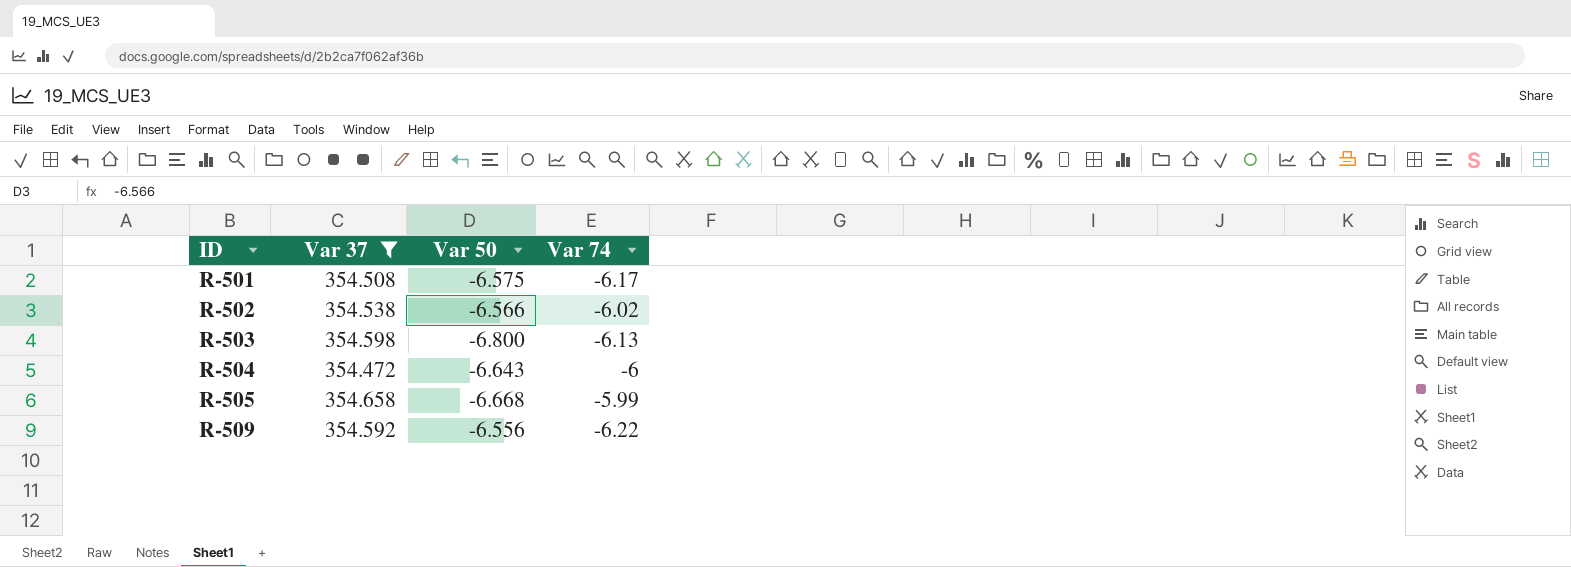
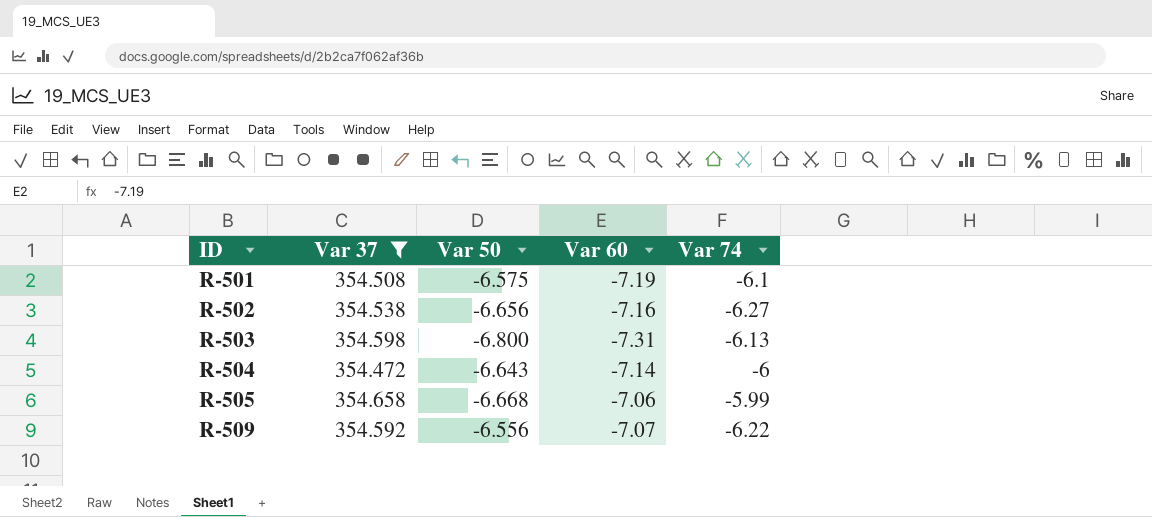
column Var 60 | position: none -> 4
R-501 | Var 74: -6.17 -> -6.1
R-502 | Var 50: -6.566 -> -6.656
R-502 | Var 74: -6.02 -> -6.27

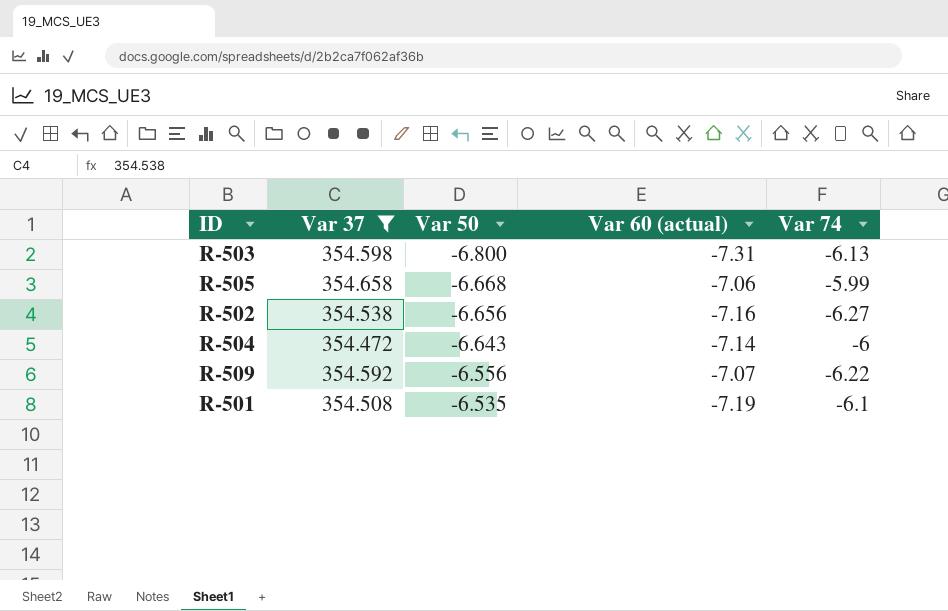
row order: ID ascending -> Var 50 ascending
column name: Var 60 -> Var 60 (actual)
R-501 | Var 50: -6.575 -> -6.535

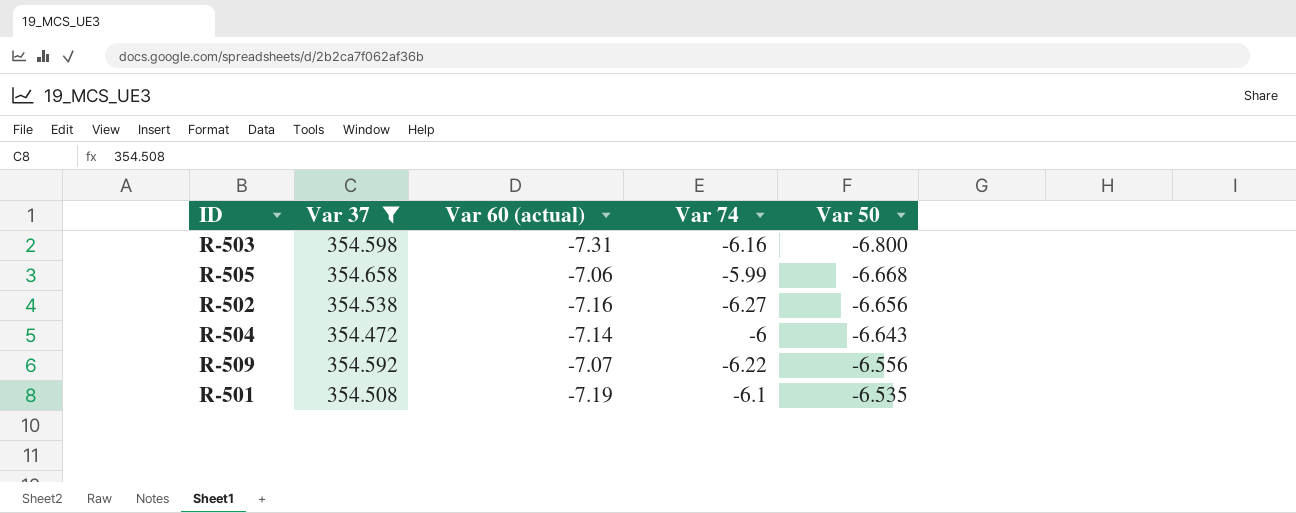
column Var 50 | position: 3 -> 5
R-503 | Var 74: -6.13 -> -6.16

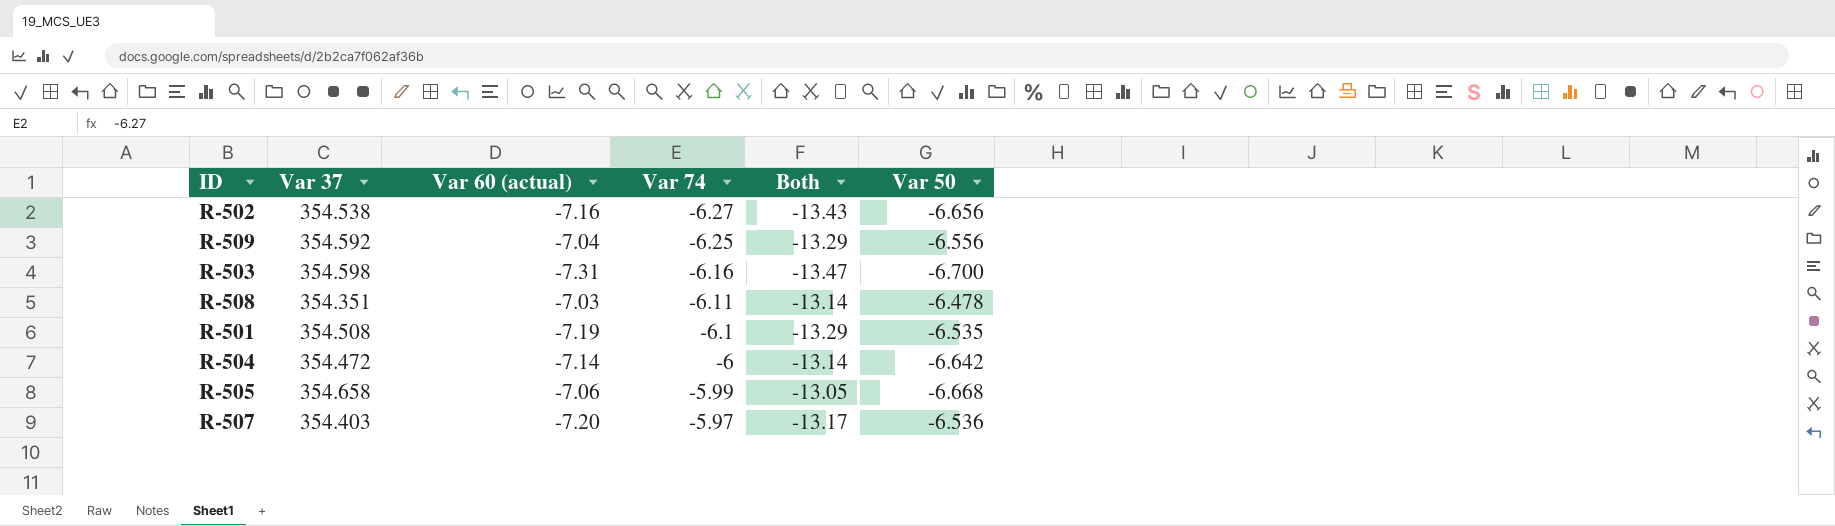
filter: Var 37 >= 354.472 -> none
row order: Var 50 ascending -> Var 74 ascending
column Both | formula: none -> [Var 60 (actual)] + [Var 74]
R-509 | Var 60 (actual): -7.07 -> -7.04
R-509 | Var 74: -6.22 -> -6.25
R-503 | Var 50: -6.800 -> -6.700
R-504 | Var 50: -6.643 -> -6.642

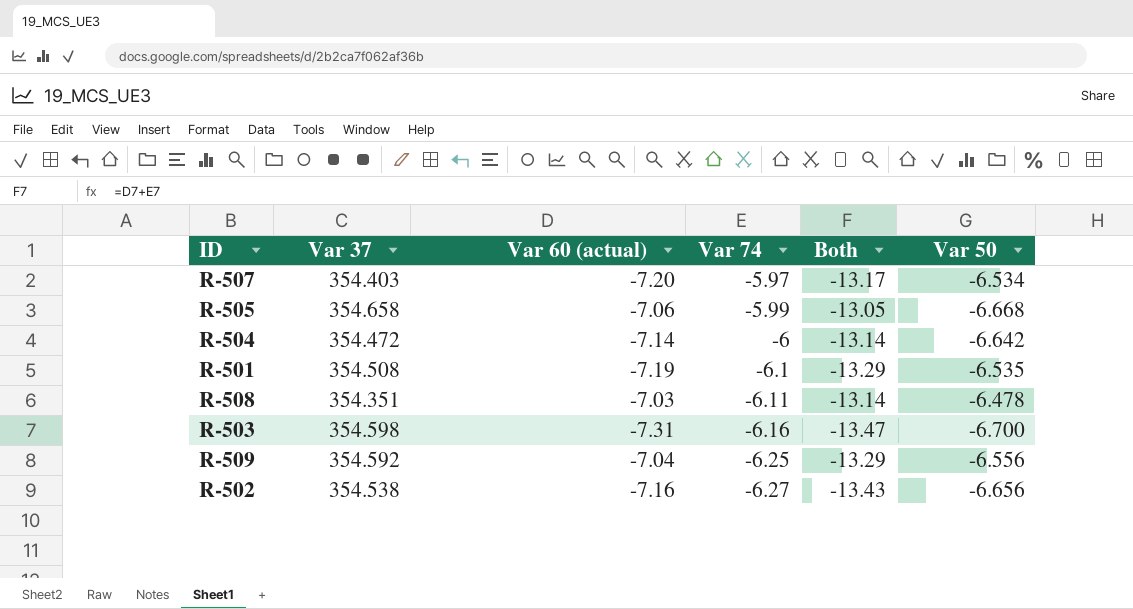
row order: Var 74 ascending -> Var 74 descending
R-507 | Var 50: -6.536 -> -6.534

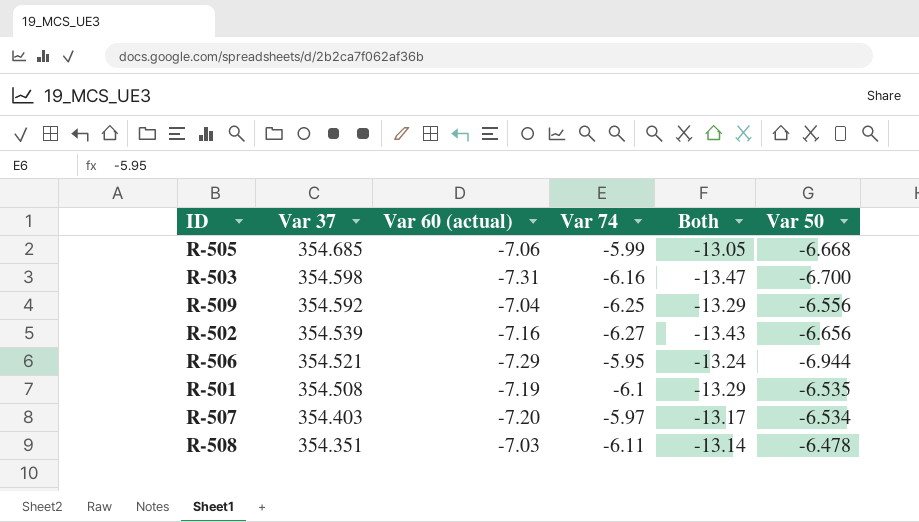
row order: Var 74 descending -> Var 37 descending
row R-504: 354.472 | -7.14 | -6 | -13.14 | -6.642 -> none
R-505 | Var 37: 354.658 -> 354.685
R-502 | Var 37: 354.538 -> 354.539
row R-506: none -> 354.521 | -7.29 | -5.95 | -13.24 | -6.944

